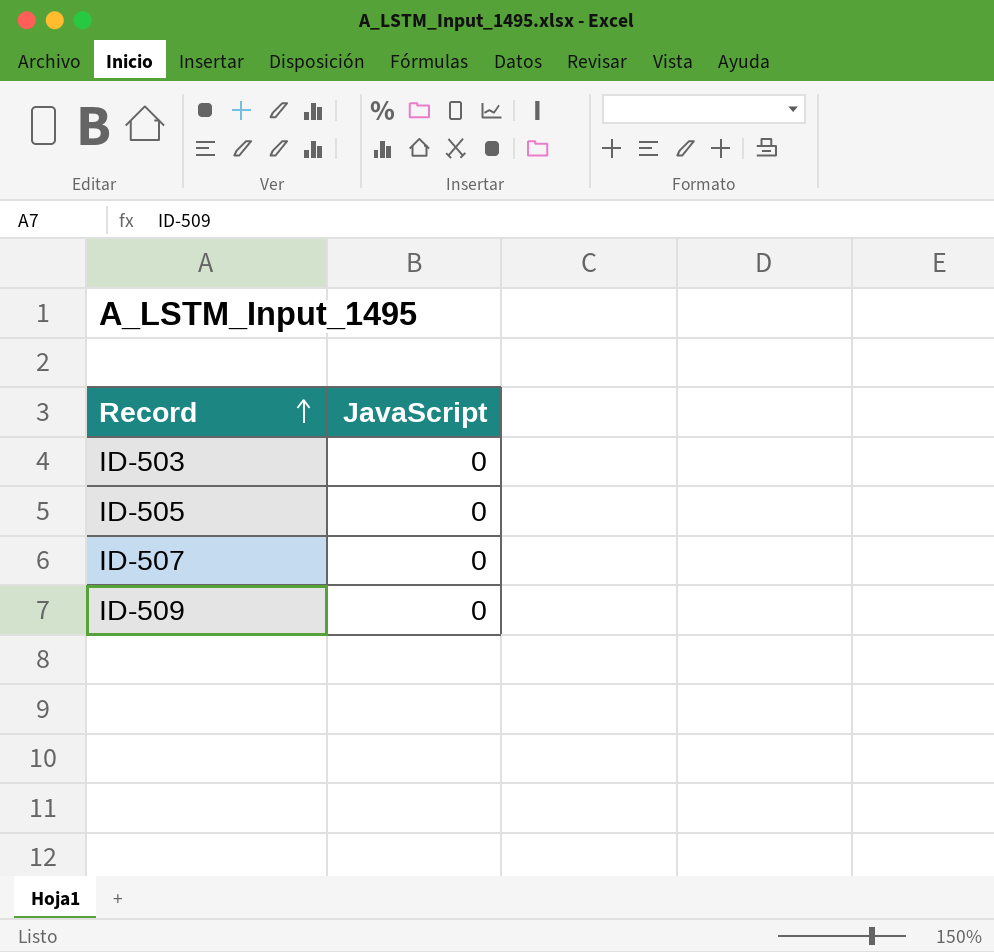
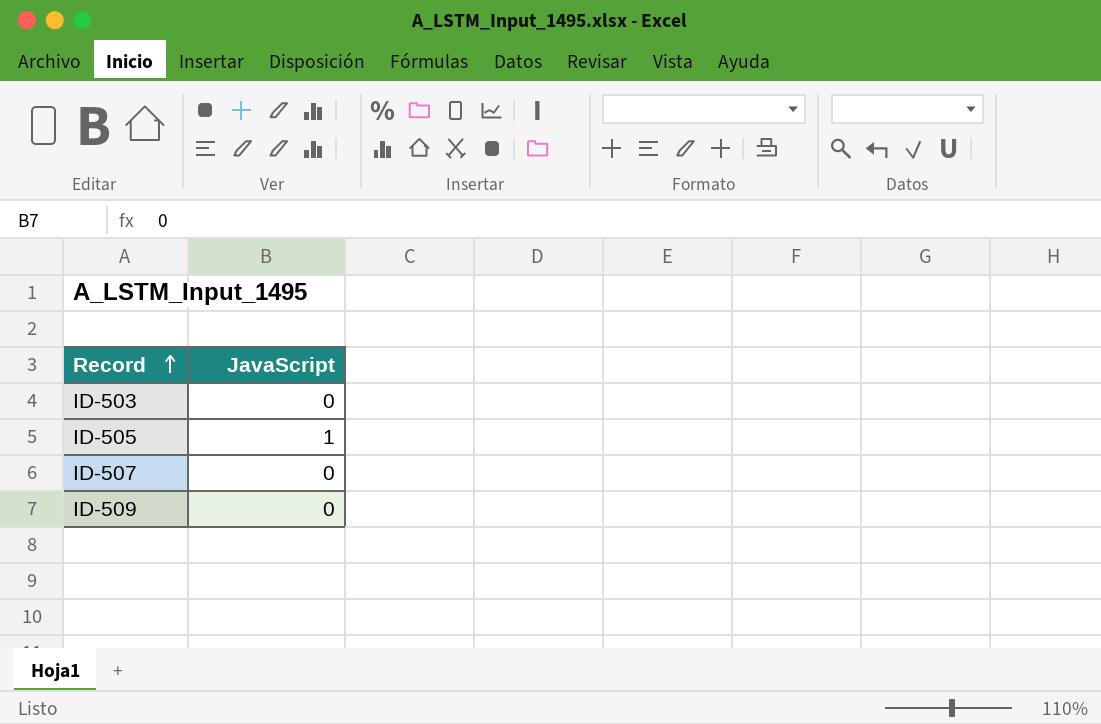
ID-505 | JavaScript: 0 -> 1

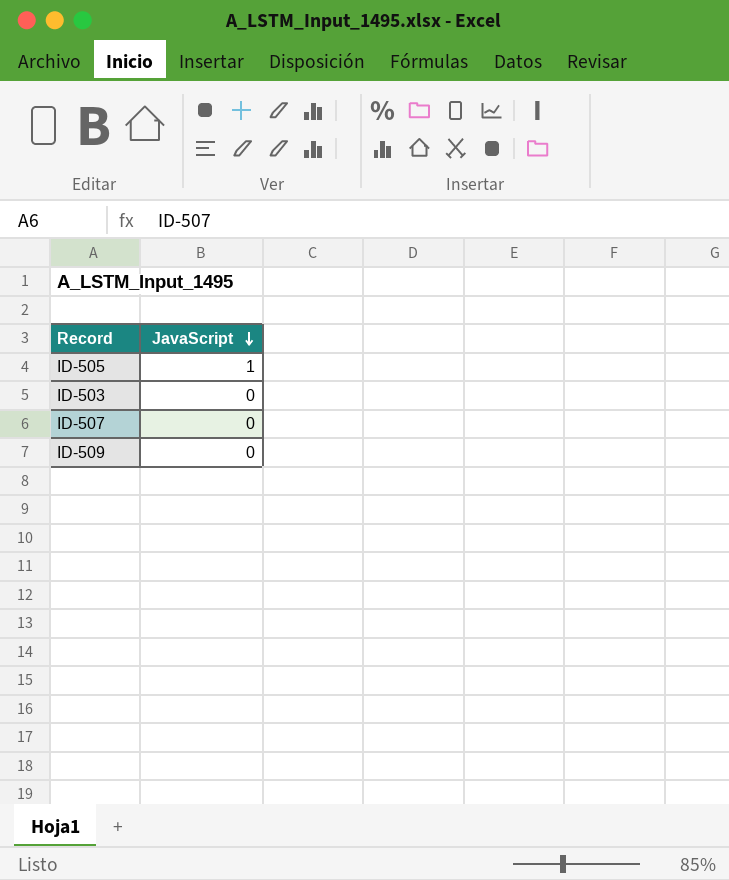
row order: Record ascending -> JavaScript descending

